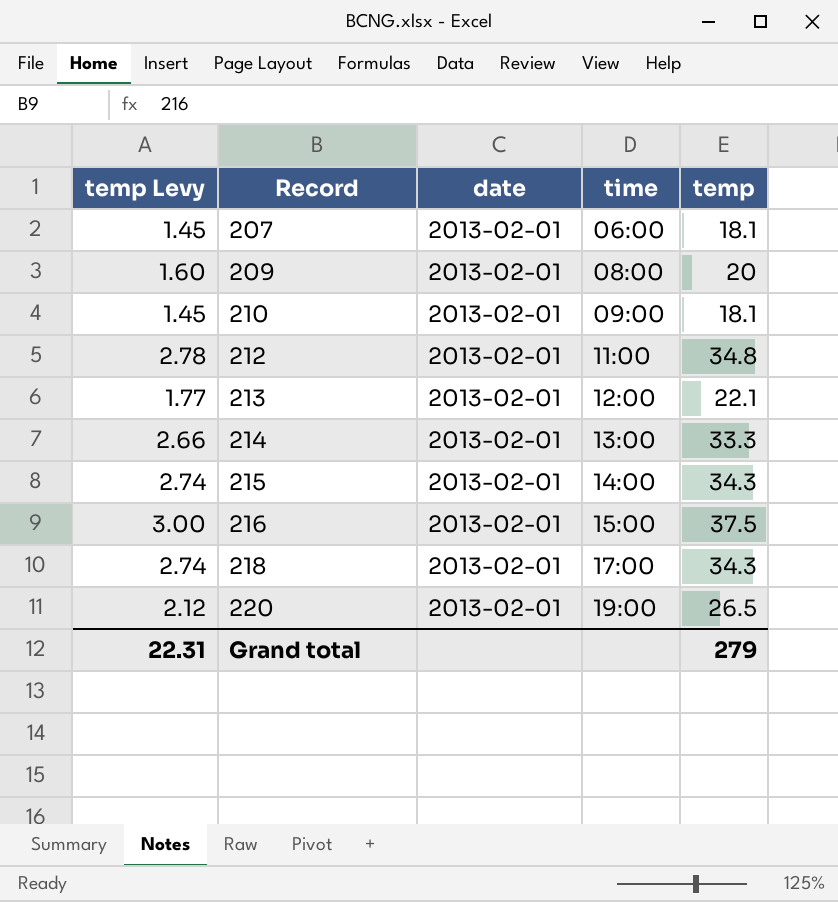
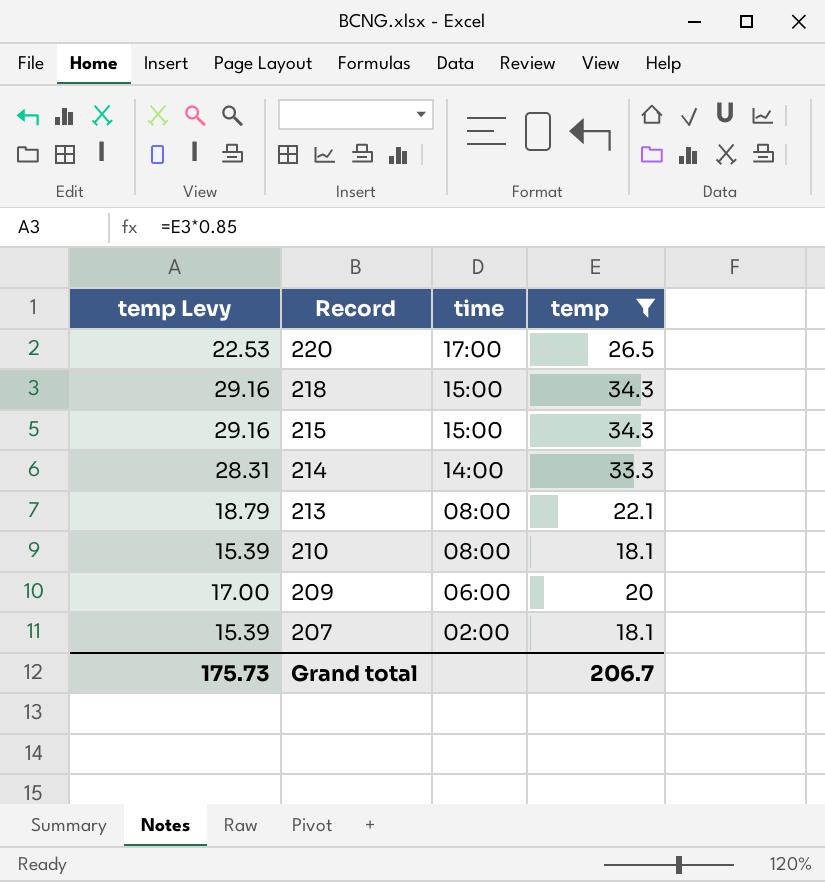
filter: none -> temp <= 34.3
row order: Record ascending -> Record descending
column date | position: 3 -> none
column temp Levy | formula: [temp] * 0.08 -> [temp] * 0.85
220 | time: 19:00 -> 17:00
218 | time: 17:00 -> 15:00
215 | time: 14:00 -> 15:00
214 | time: 13:00 -> 14:00
213 | time: 12:00 -> 08:00
210 | time: 09:00 -> 08:00
209 | time: 08:00 -> 06:00
207 | time: 06:00 -> 02:00
Grand total | temp Levy: 22.31 -> 175.73
Grand total | temp: 279 -> 206.7

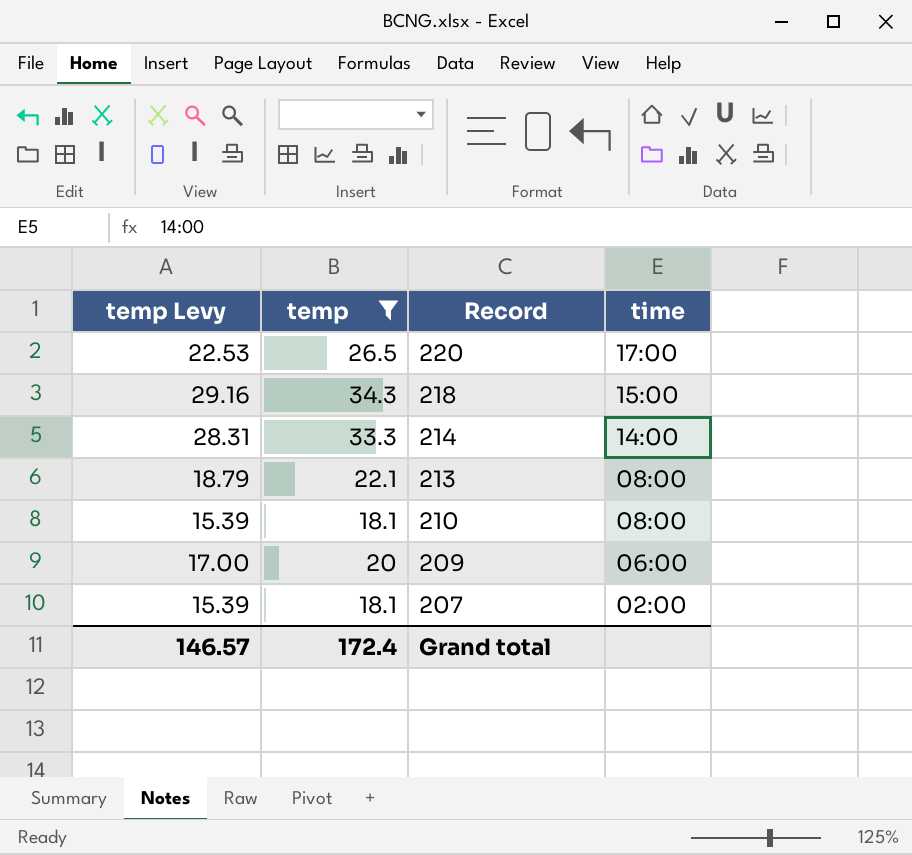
column temp | position: 4 -> 2
row 215: 29.16 | 15:00 | 34.3 -> none
Grand total | temp Levy: 175.73 -> 146.57
Grand total | temp: 206.7 -> 172.4

